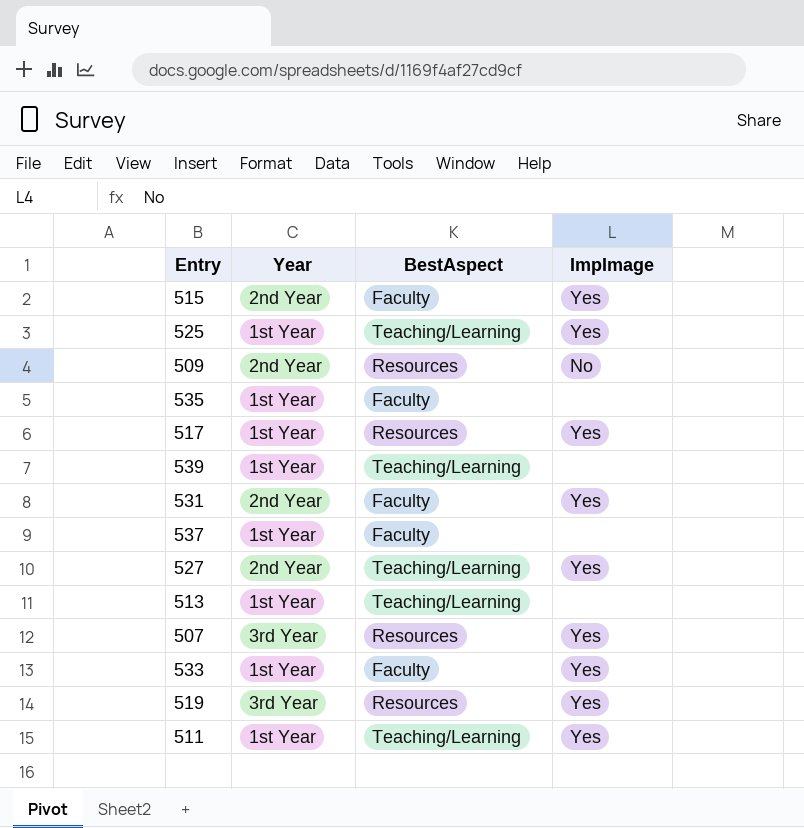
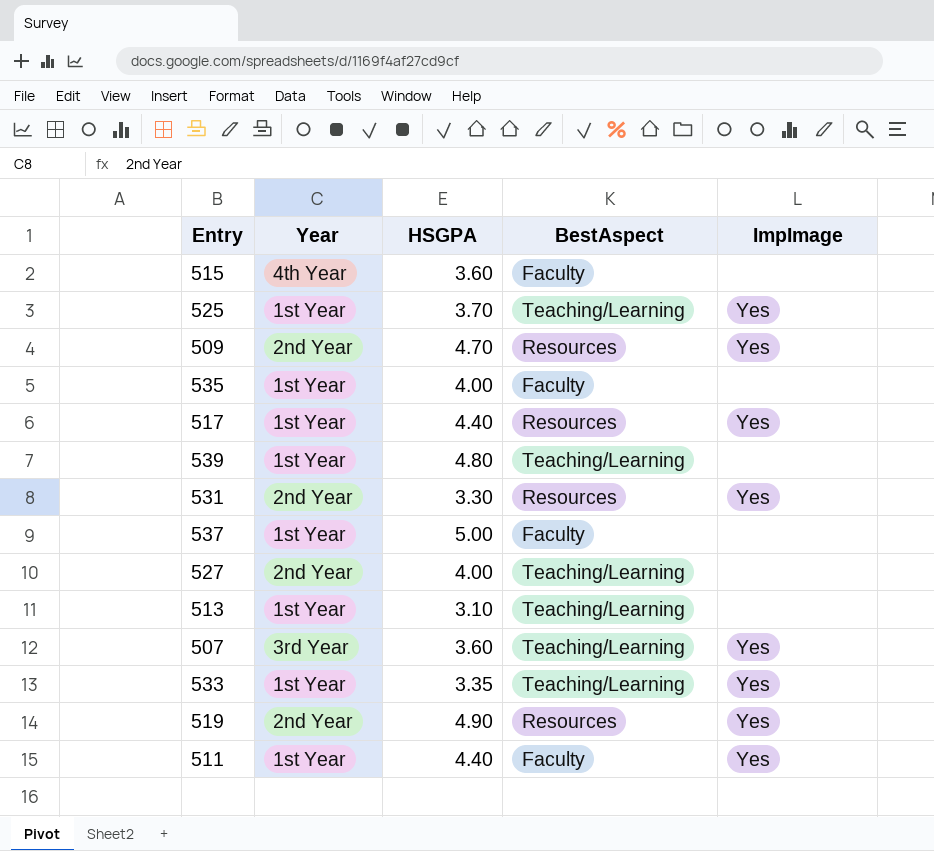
column HSGPA | position: none -> 3
515 | Year: 2nd Year -> 4th Year
515 | ImpImage: Yes -> none
509 | ImpImage: No -> Yes
531 | BestAspect: Faculty -> Resources
527 | ImpImage: Yes -> none
507 | BestAspect: Resources -> Teaching/Learning
533 | BestAspect: Faculty -> Teaching/Learning
519 | Year: 3rd Year -> 2nd Year
511 | BestAspect: Teaching/Learning -> Faculty

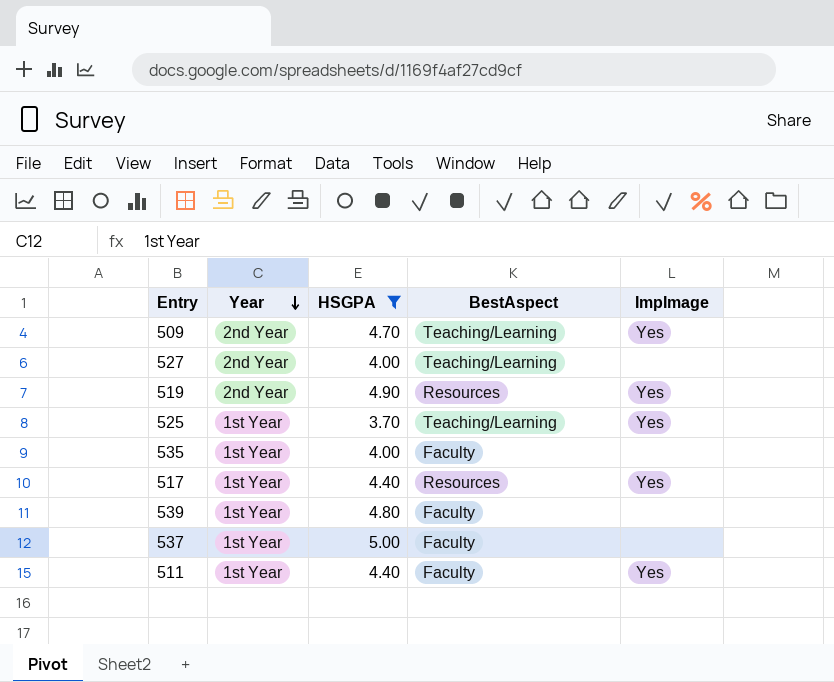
filter: none -> HSGPA >= 3.70
row order: none -> Year descending
509 | BestAspect: Resources -> Teaching/Learning
539 | BestAspect: Teaching/Learning -> Faculty

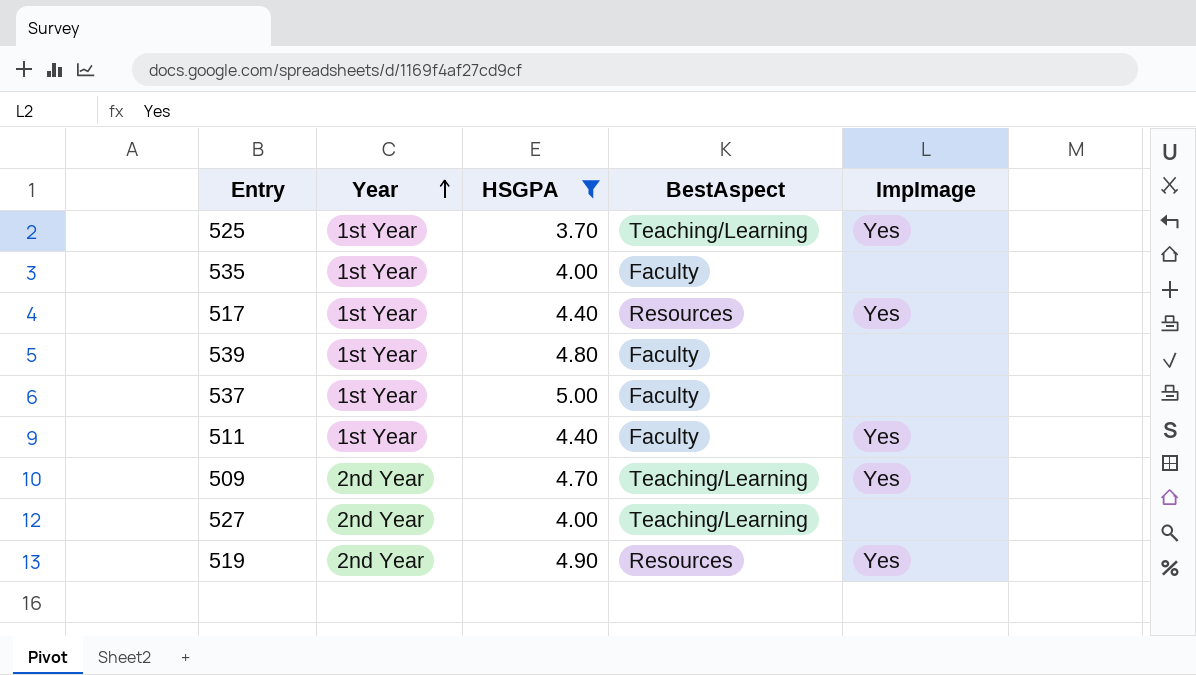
row order: Year descending -> Year ascending

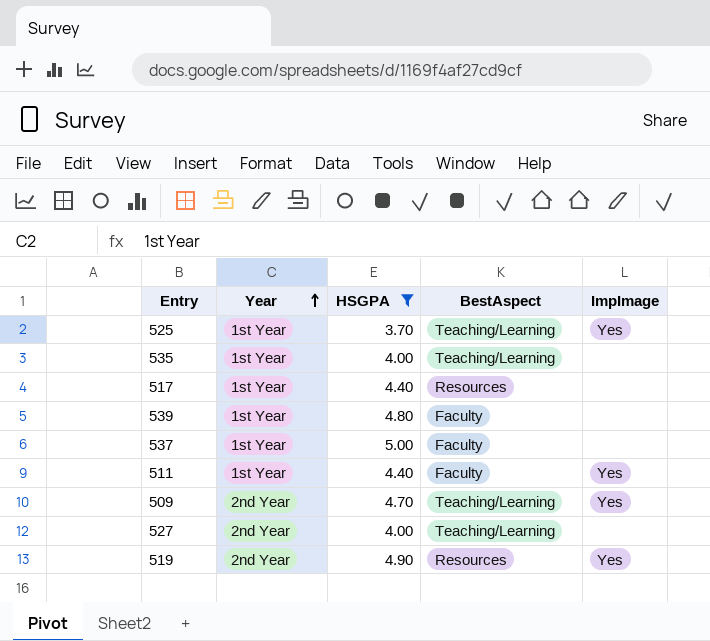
535 | BestAspect: Faculty -> Teaching/Learning
517 | ImpImage: Yes -> none

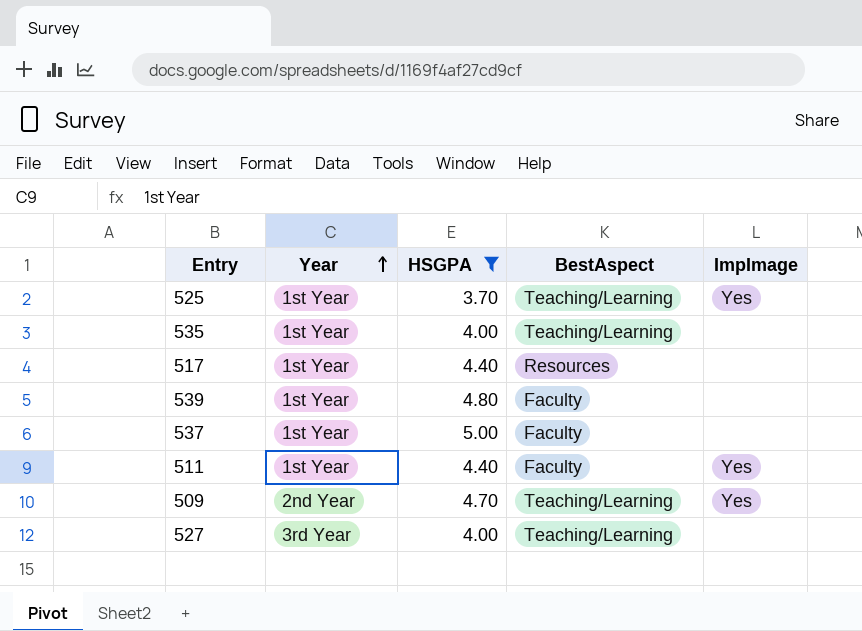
row 519: 2nd Year | 4.90 | Resources | Yes -> none
527 | Year: 2nd Year -> 3rd Year

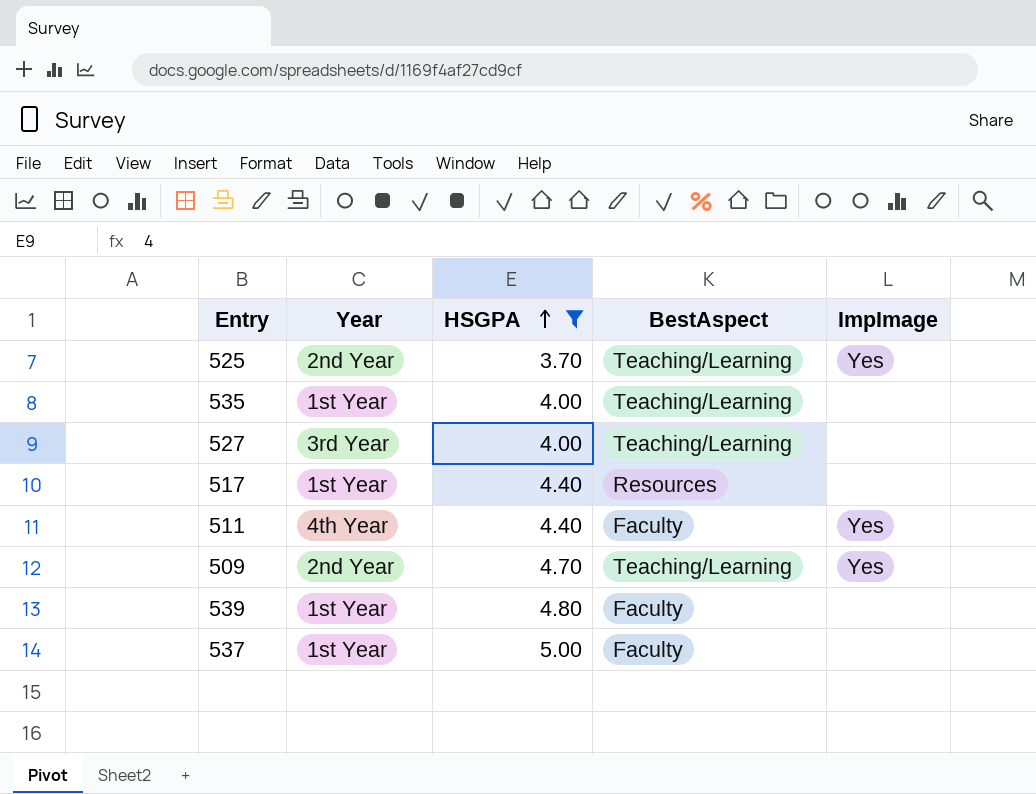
row order: Year ascending -> HSGPA ascending
525 | Year: 1st Year -> 2nd Year
511 | Year: 1st Year -> 4th Year

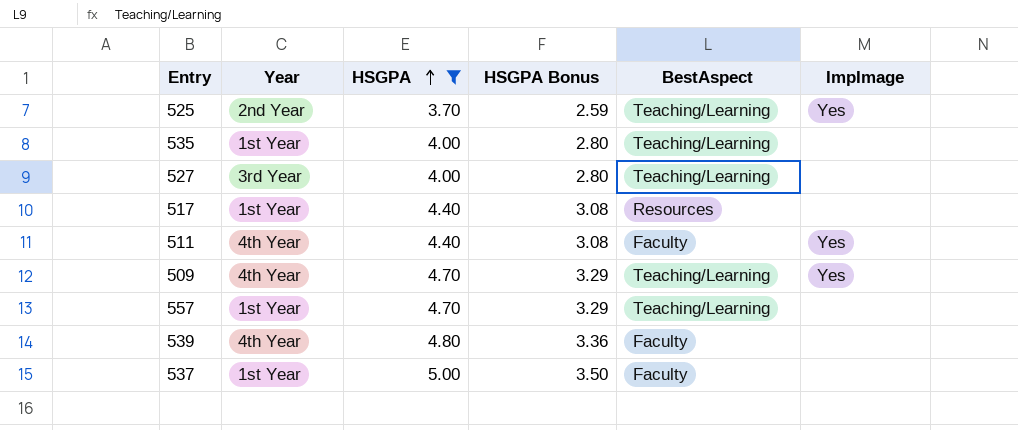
column HSGPA Bonus | formula: none -> [HSGPA] * 0.7
509 | Year: 2nd Year -> 4th Year
row 557: none -> 1st Year | 4.70 | 3.29 | Teaching/Learning | none
539 | Year: 1st Year -> 4th Year

